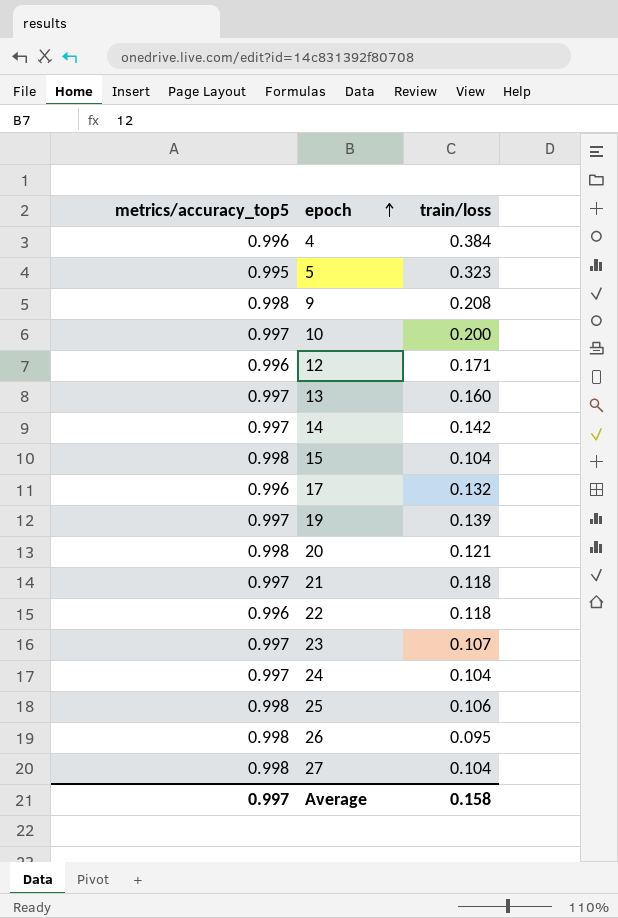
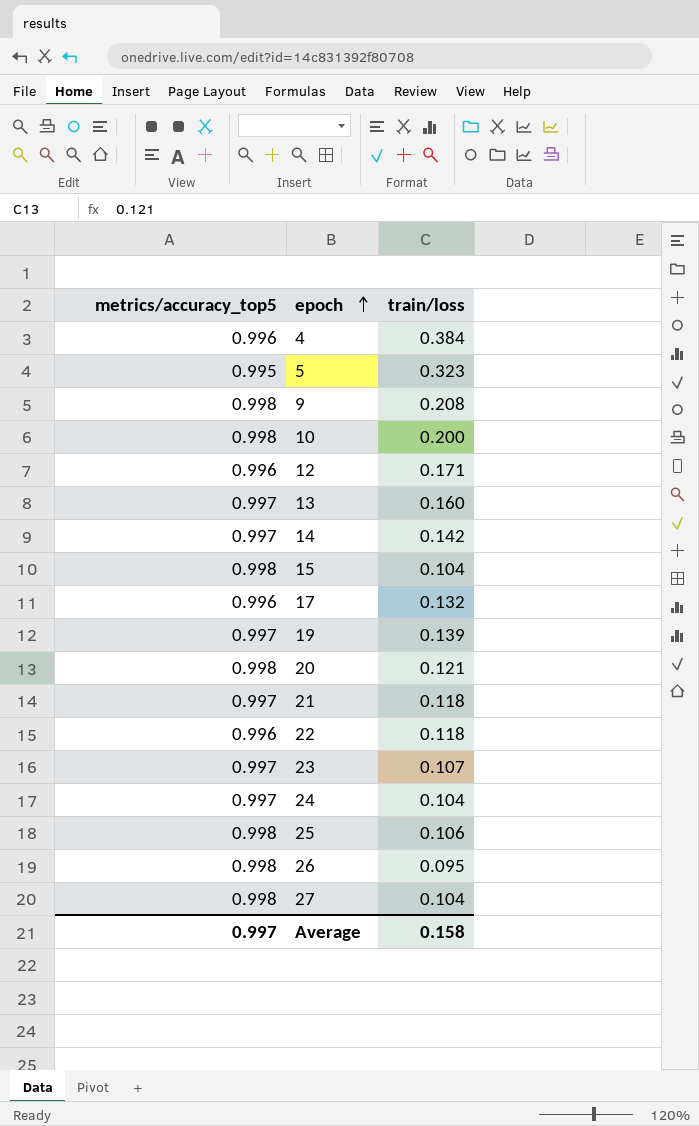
10 | metrics/accuracy_top5: 0.997 -> 0.998

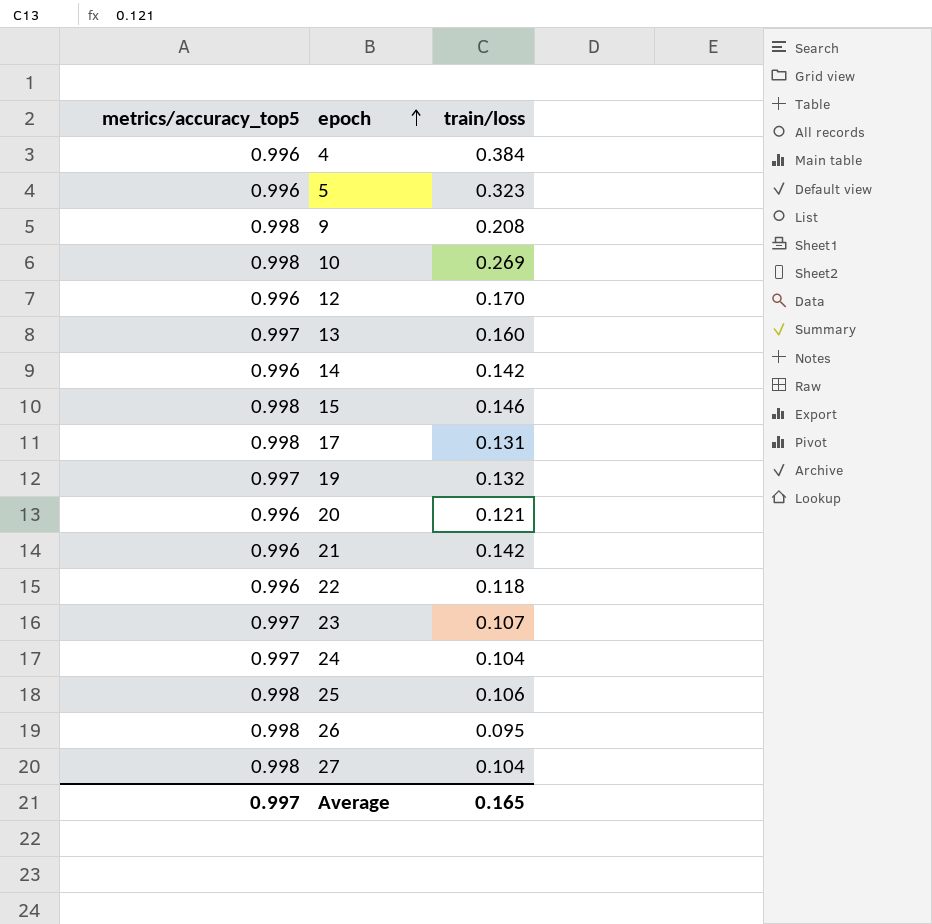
5 | metrics/accuracy_top5: 0.995 -> 0.996
10 | train/loss: 0.200 -> 0.269
12 | train/loss: 0.171 -> 0.170
14 | metrics/accuracy_top5: 0.997 -> 0.996
15 | train/loss: 0.104 -> 0.146
17 | metrics/accuracy_top5: 0.996 -> 0.998
17 | train/loss: 0.132 -> 0.131
19 | train/loss: 0.139 -> 0.132
20 | metrics/accuracy_top5: 0.998 -> 0.996
21 | metrics/accuracy_top5: 0.997 -> 0.996
21 | train/loss: 0.118 -> 0.142
Average | train/loss: 0.158 -> 0.165

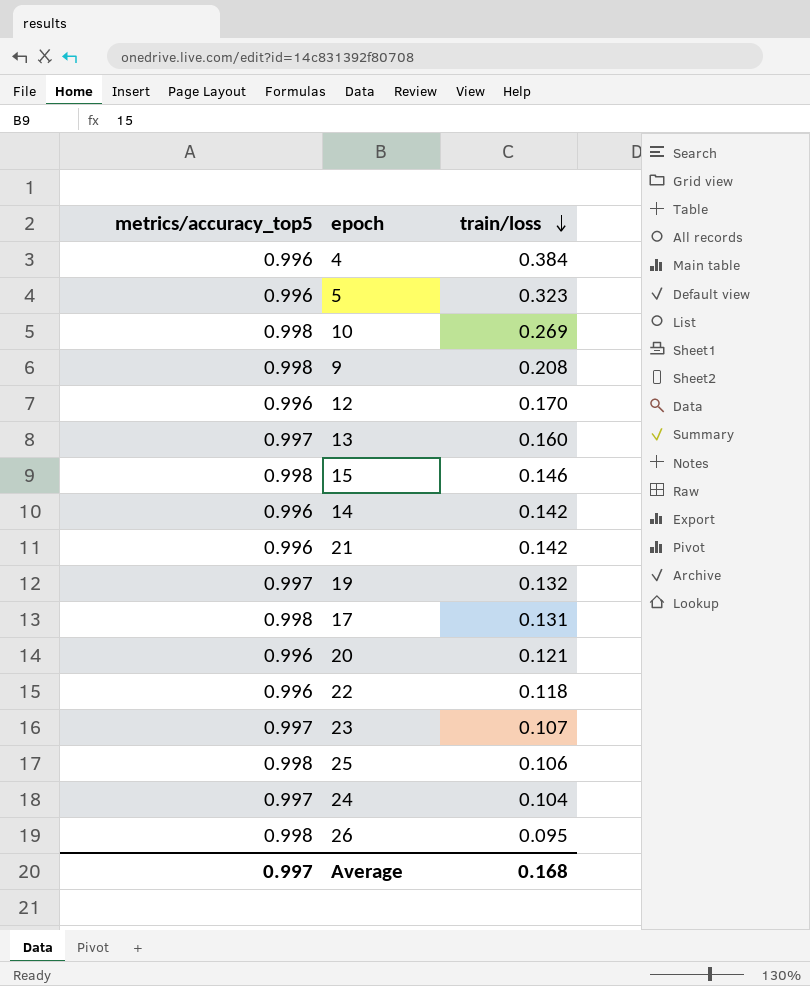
row order: epoch ascending -> train/loss descending
row 27: 0.998 | 0.104 -> none
Average | train/loss: 0.165 -> 0.168

